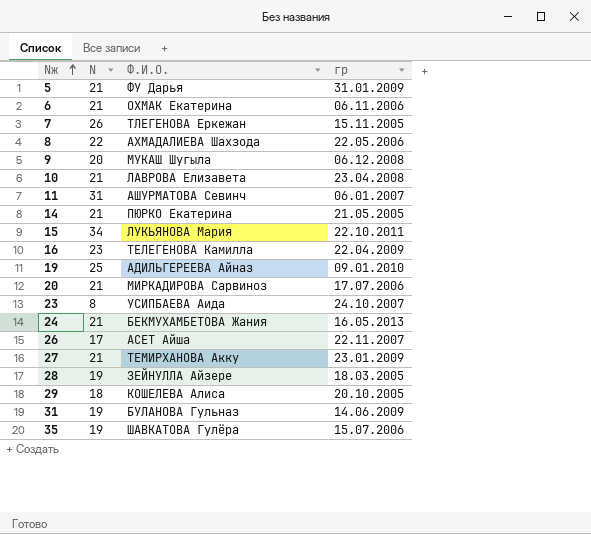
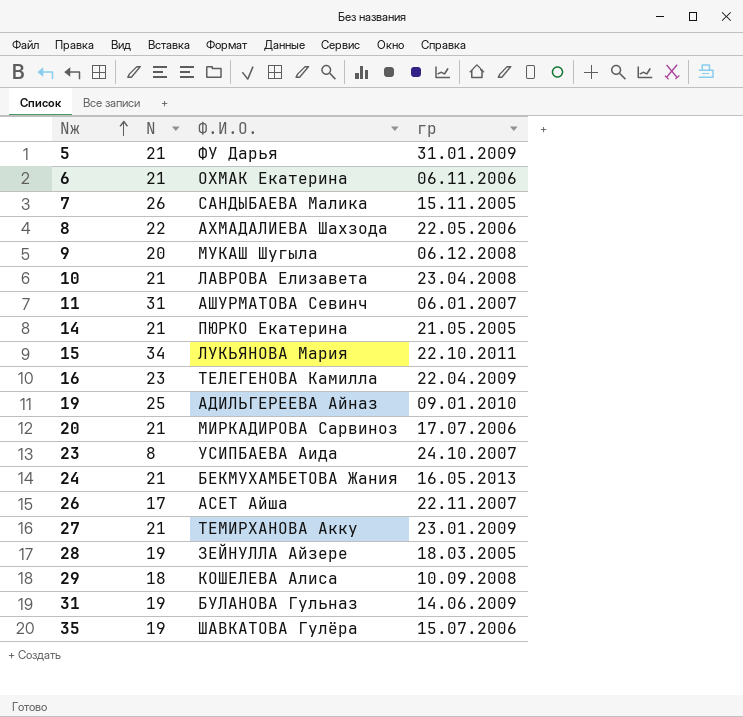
7 | Ф.И.О.: ТЛЕГЕНОВА Еркежан -> САНДЫБАЕВА Малика
29 | гр: 20.10.2005 -> 10.09.2008

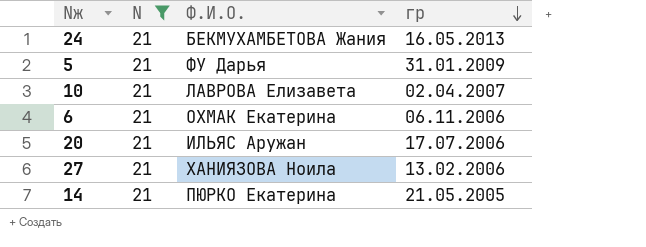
filter: none -> N = 21
row order: Nж ascending -> гр descending
10 | гр: 23.04.2008 -> 02.04.2007
20 | Ф.И.О.: МИРКАДИРОВА Сарвиноз -> ИЛЬЯС Аружан
27 | Ф.И.О.: ТЕМИРХАНОВА Акку -> ХАНИЯЗОВА Ноила
27 | гр: 23.01.2009 -> 13.02.2006

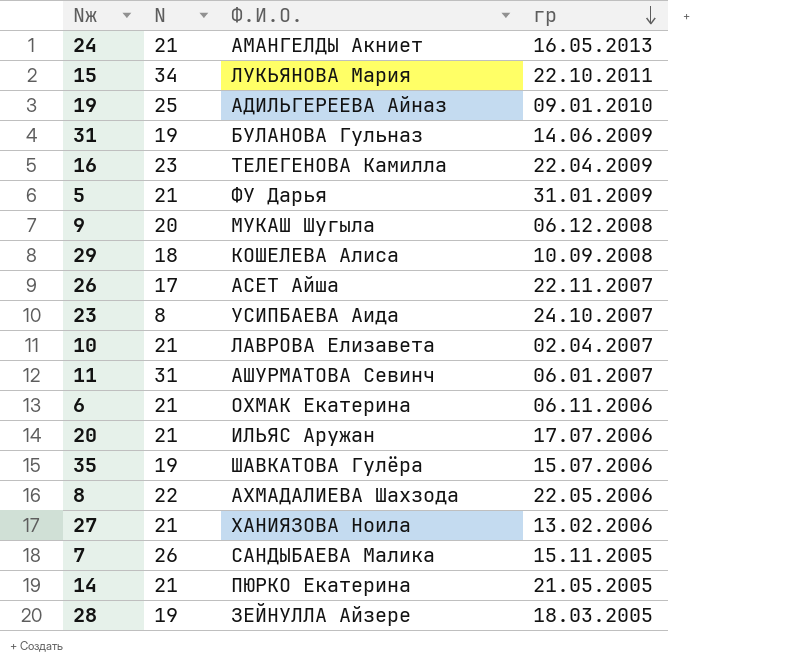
filter: N = 21 -> none
24 | Ф.И.О.: БЕКМУХАМБЕТОВА Жания -> АМАНГЕЛДЫ Акниет

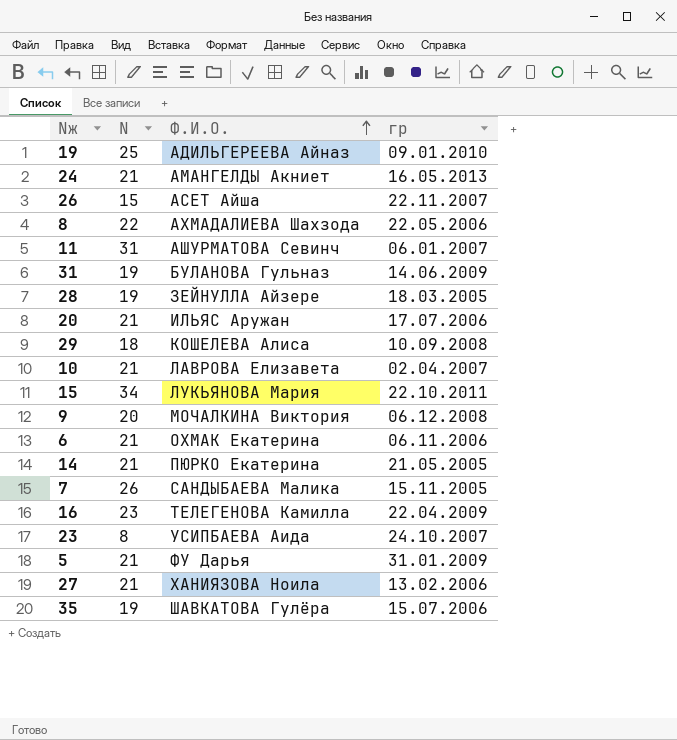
row order: гр descending -> Ф.И.О. ascending
26 | N: 17 -> 15
9 | Ф.И.О.: МУКАШ Шугыла -> МОЧАЛКИНА Виктория

